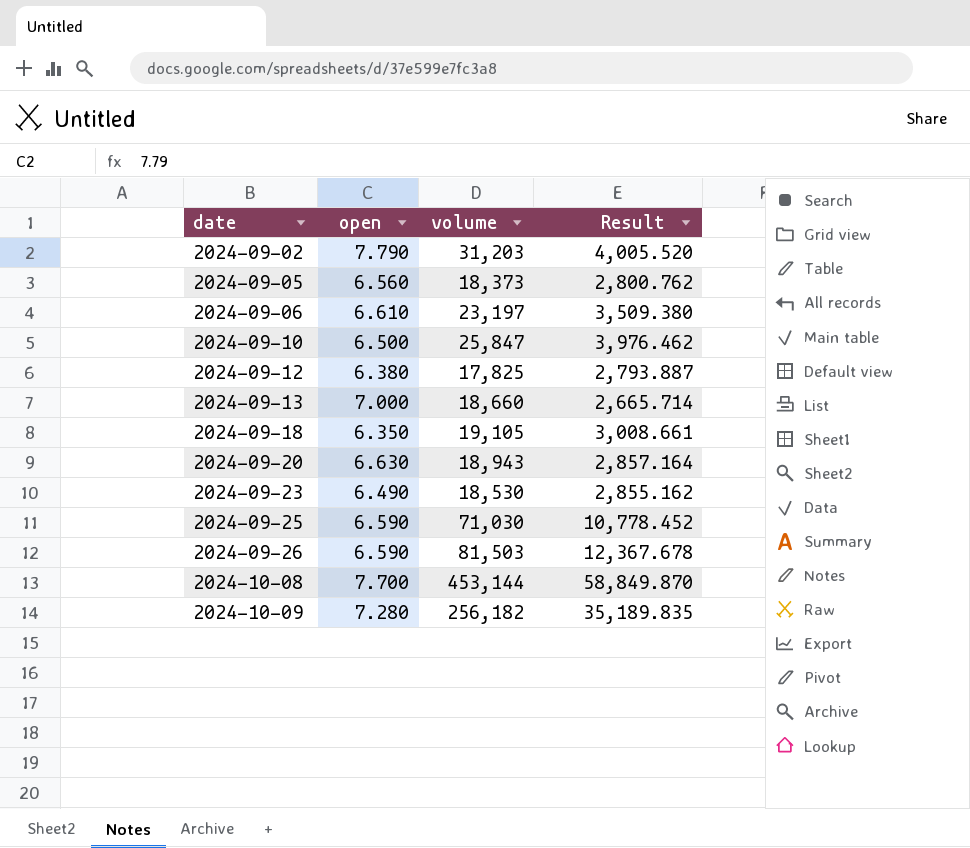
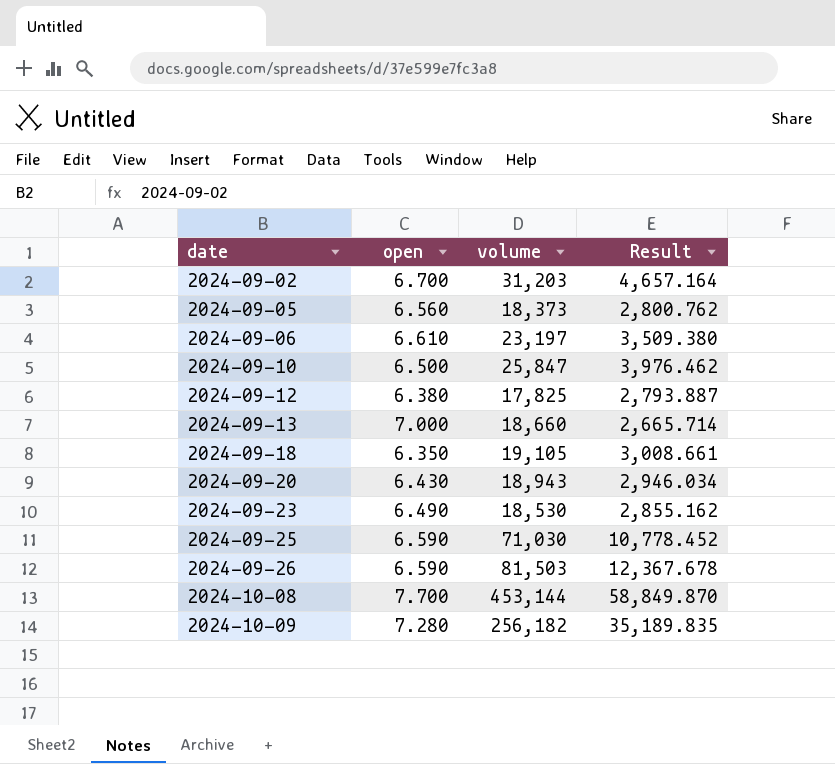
2024-09-02 | open: 7.790 -> 6.700
2024-09-02 | Result: 4,005.520 -> 4,657.164
2024-09-20 | open: 6.630 -> 6.430
2024-09-20 | Result: 2,857.164 -> 2,946.034

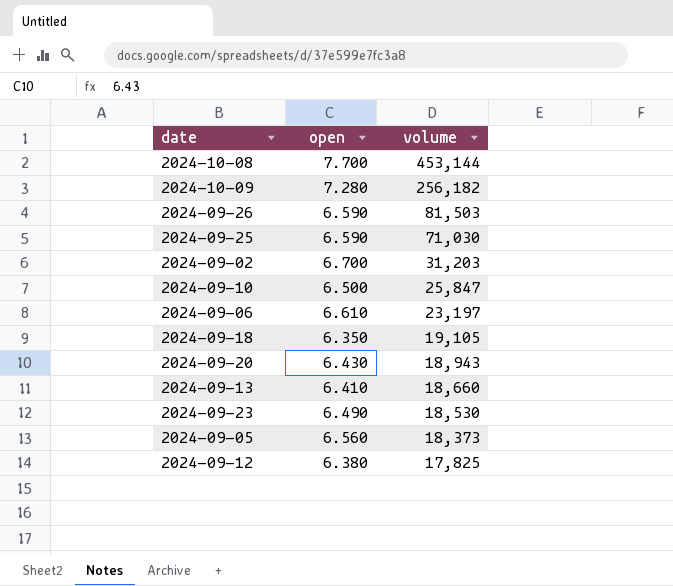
row order: date ascending -> volume descending
column Result | formula: [volume] / [open] -> none
2024-09-13 | open: 7.000 -> 6.410

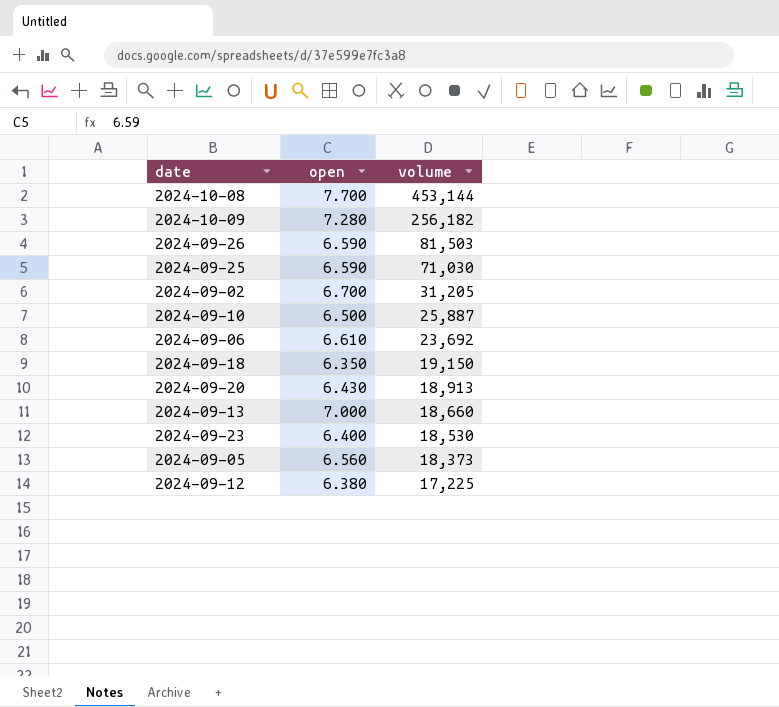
2024-09-02 | volume: 31,203 -> 31,205
2024-09-10 | volume: 25,847 -> 25,887
2024-09-06 | volume: 23,197 -> 23,692
2024-09-18 | volume: 19,105 -> 19,150
2024-09-20 | volume: 18,943 -> 18,913
2024-09-13 | open: 6.410 -> 7.000
2024-09-23 | open: 6.490 -> 6.400
2024-09-12 | volume: 17,825 -> 17,225

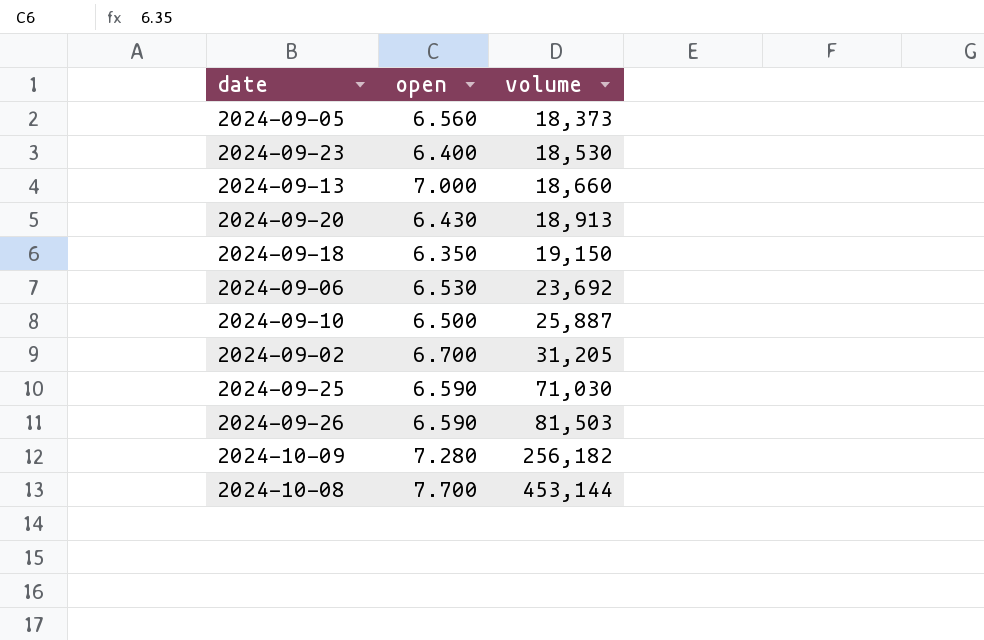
row order: volume descending -> volume ascending
row 2024-09-12: 6.380 | 17,225 -> none
2024-09-06 | open: 6.610 -> 6.530

